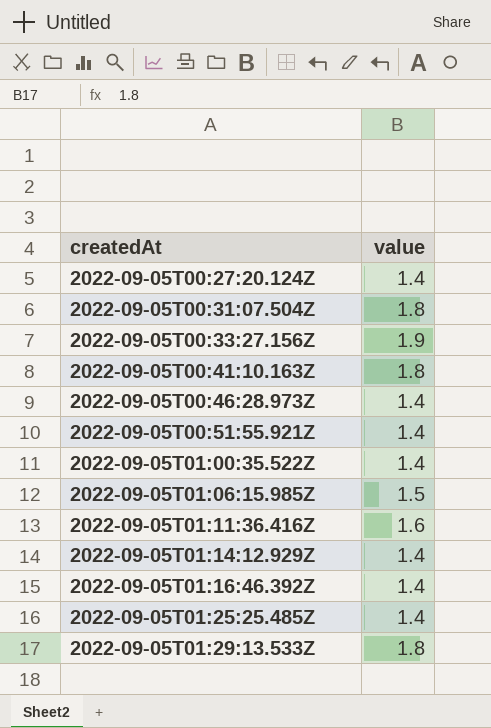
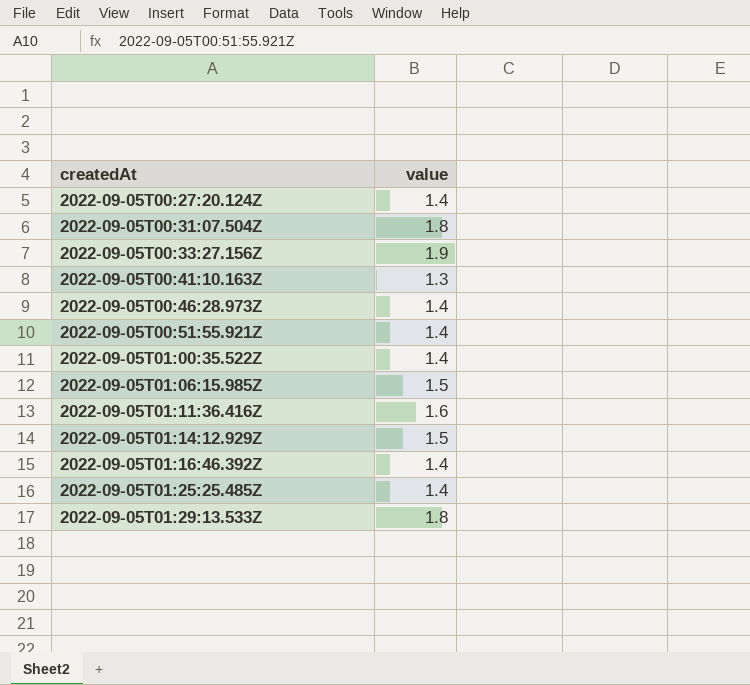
2022-09-05T00:41:10.163Z | value: 1.8 -> 1.3
2022-09-05T01:14:12.929Z | value: 1.4 -> 1.5

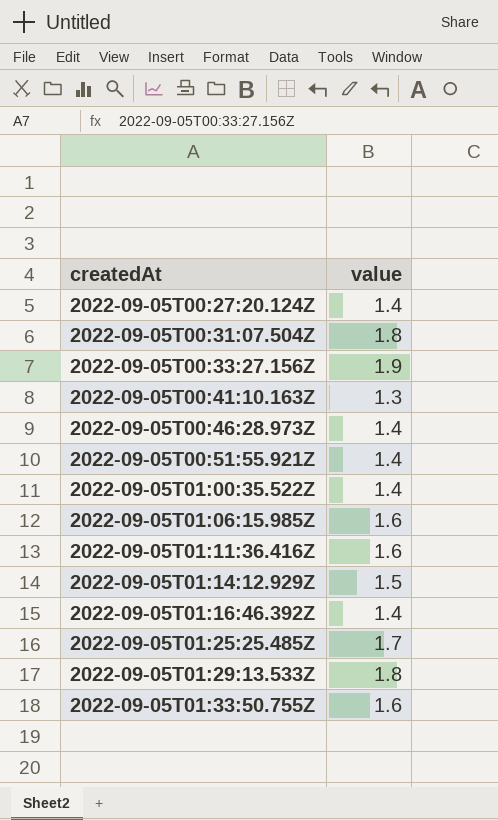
2022-09-05T01:06:15.985Z | value: 1.5 -> 1.6
2022-09-05T01:25:25.485Z | value: 1.4 -> 1.7
row 2022-09-05T01:33:50.755Z: none -> 1.6

